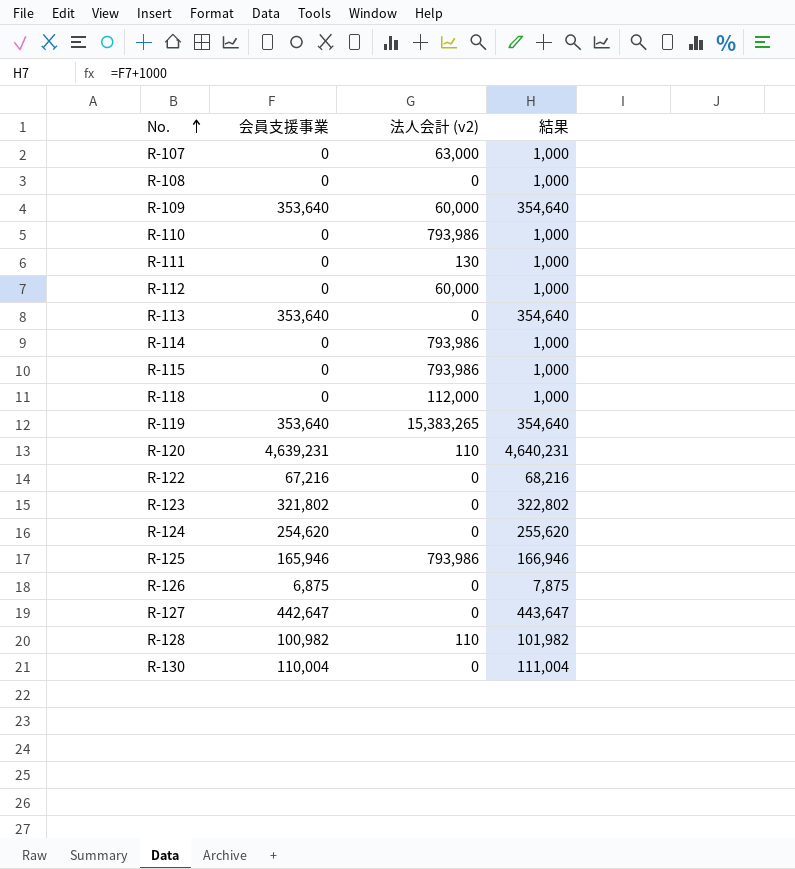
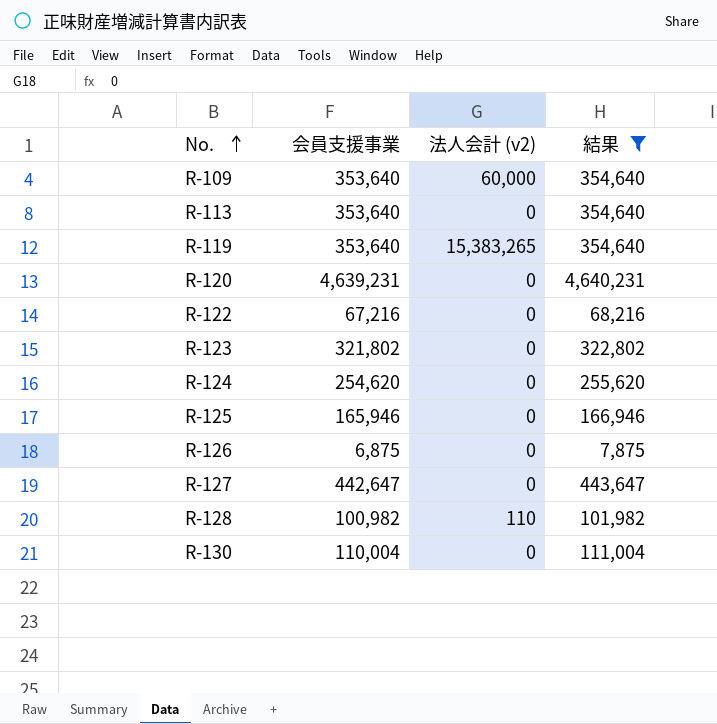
filter: none -> 結果 != 1,000
R-120 | 法人会計 (v2): 110 -> 0
R-125 | 法人会計 (v2): 793,986 -> 0

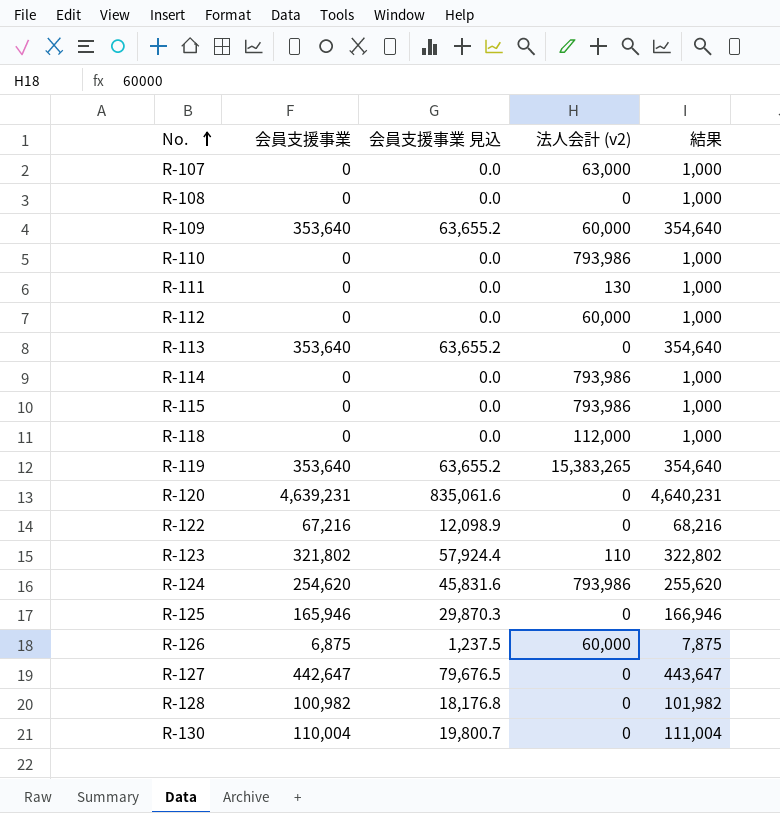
filter: 結果 != 1,000 -> none
column 会員支援事業 見込 | formula: none -> [会員支援事業] * 0.18
R-123 | 法人会計 (v2): 0 -> 110
R-124 | 法人会計 (v2): 0 -> 793,986
R-126 | 法人会計 (v2): 0 -> 60,000
R-128 | 法人会計 (v2): 110 -> 0

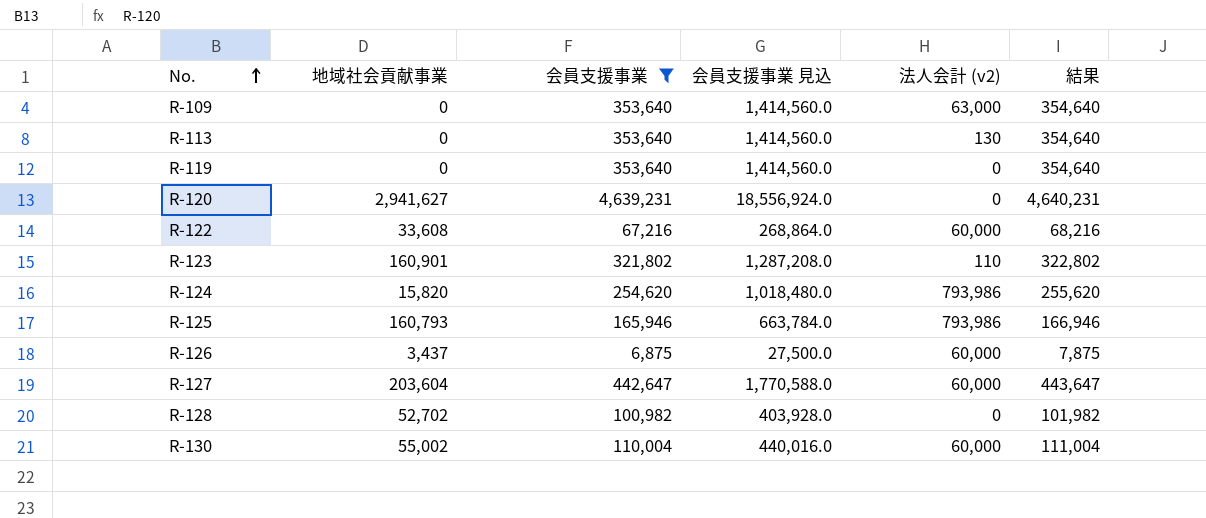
filter: none -> 会員支援事業 != 0
column 地域社会貢献事業 | position: none -> 2
column 会員支援事業 見込 | formula: [会員支援事業] * 0.18 -> [会員支援事業] * 4
R-109 | 法人会計 (v2): 60,000 -> 63,000
R-113 | 法人会計 (v2): 0 -> 130
R-119 | 法人会計 (v2): 15,383,265 -> 0
R-122 | 法人会計 (v2): 0 -> 60,000
R-125 | 法人会計 (v2): 0 -> 793,986
R-127 | 法人会計 (v2): 0 -> 60,000
R-130 | 法人会計 (v2): 0 -> 60,000

